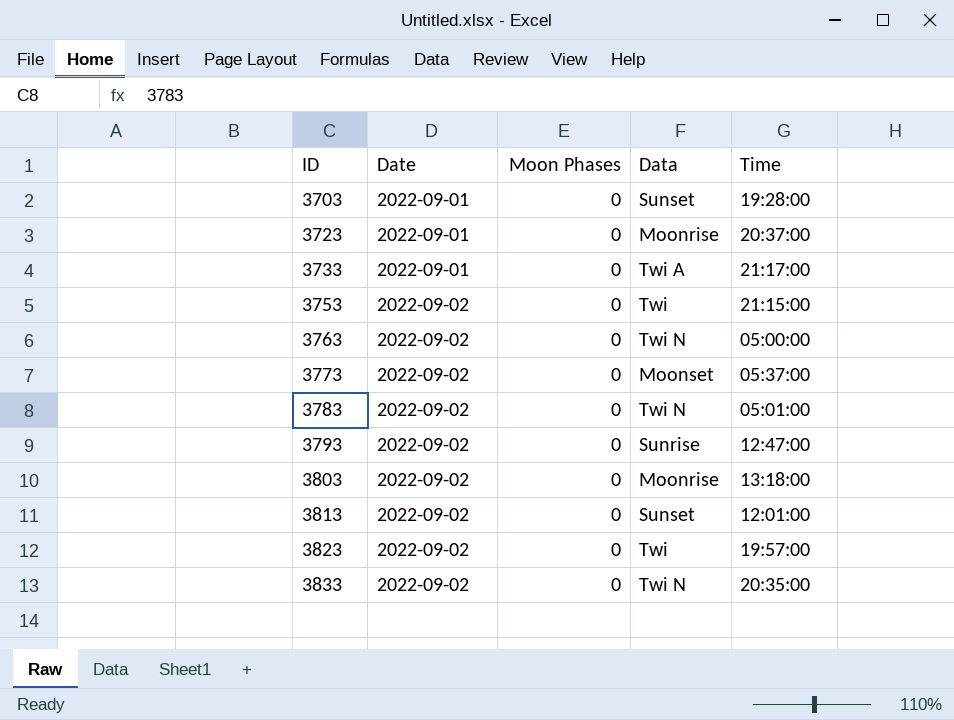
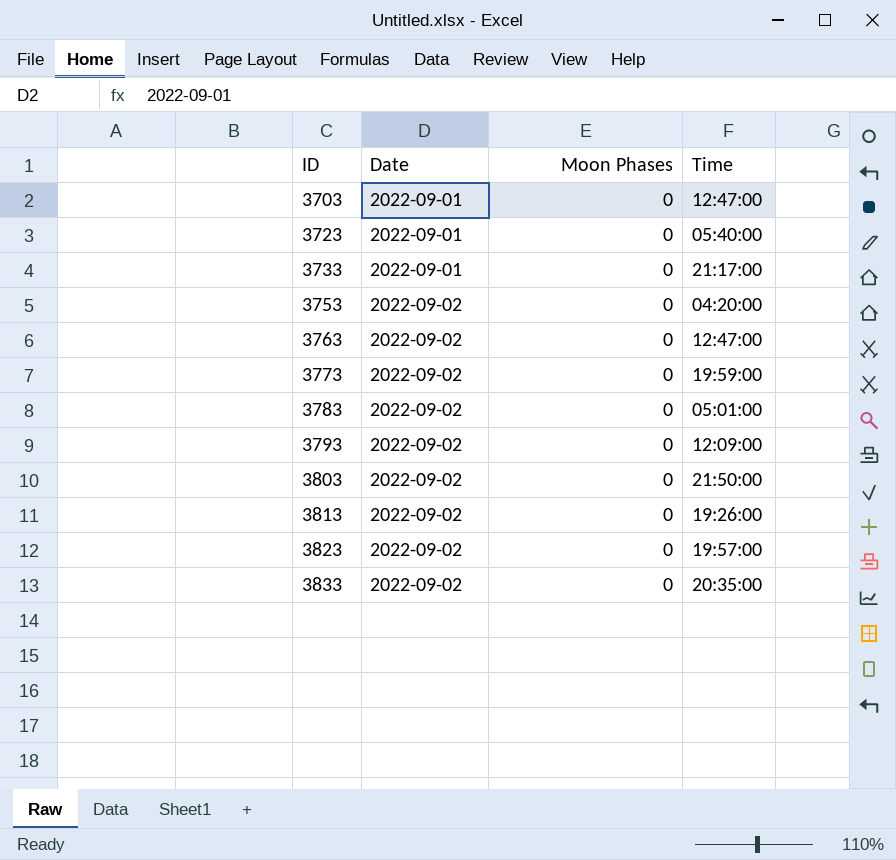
column Data | position: 4 -> none
3703 | Time: 19:28:00 -> 12:47:00
3723 | Time: 20:37:00 -> 05:40:00
3753 | Time: 21:15:00 -> 04:20:00
3763 | Time: 05:00:00 -> 12:47:00
3773 | Time: 05:37:00 -> 19:59:00
3793 | Time: 12:47:00 -> 12:09:00
3803 | Time: 13:18:00 -> 21:50:00
3813 | Time: 12:01:00 -> 19:26:00

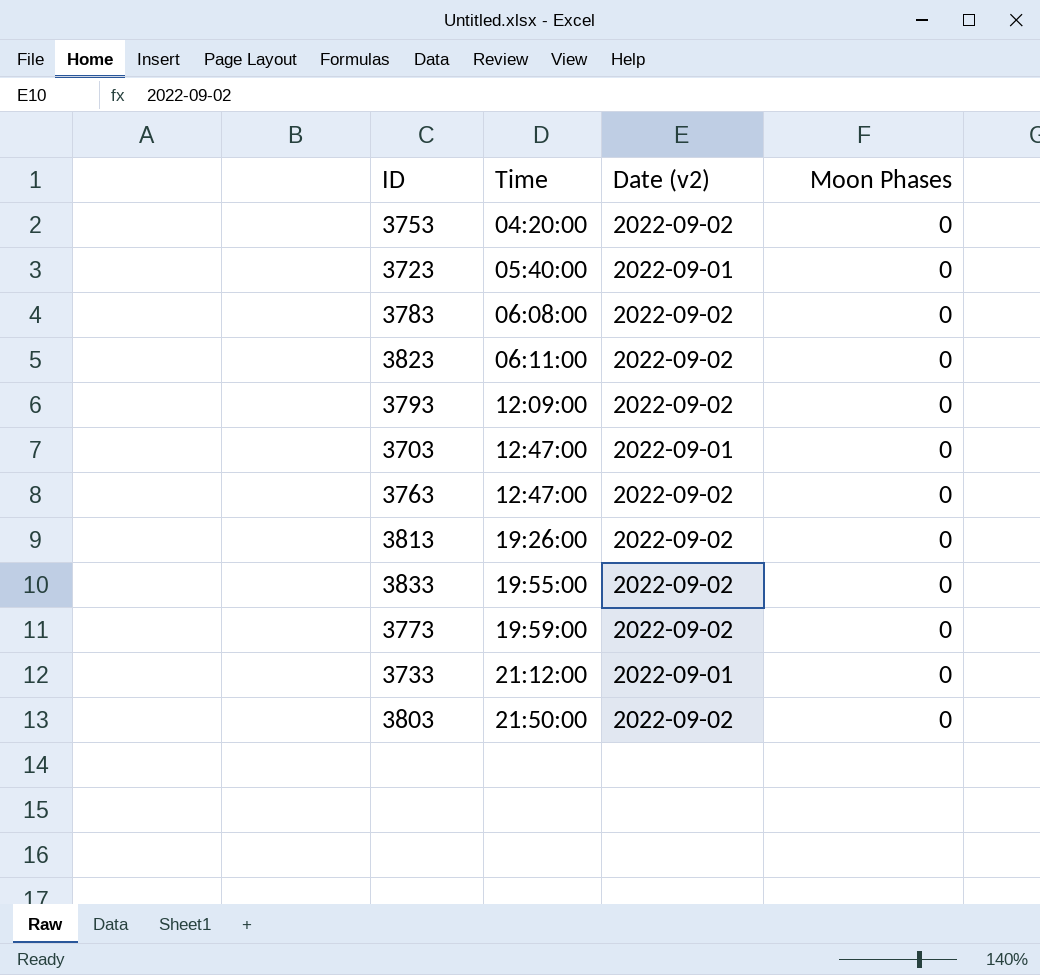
row order: ID ascending -> Time ascending
column Time | position: 4 -> 2
column name: Date -> Date (v2)
3783 | Time: 05:01:00 -> 06:08:00
3823 | Time: 19:57:00 -> 06:11:00
3833 | Time: 20:35:00 -> 19:55:00
3733 | Time: 21:17:00 -> 21:12:00

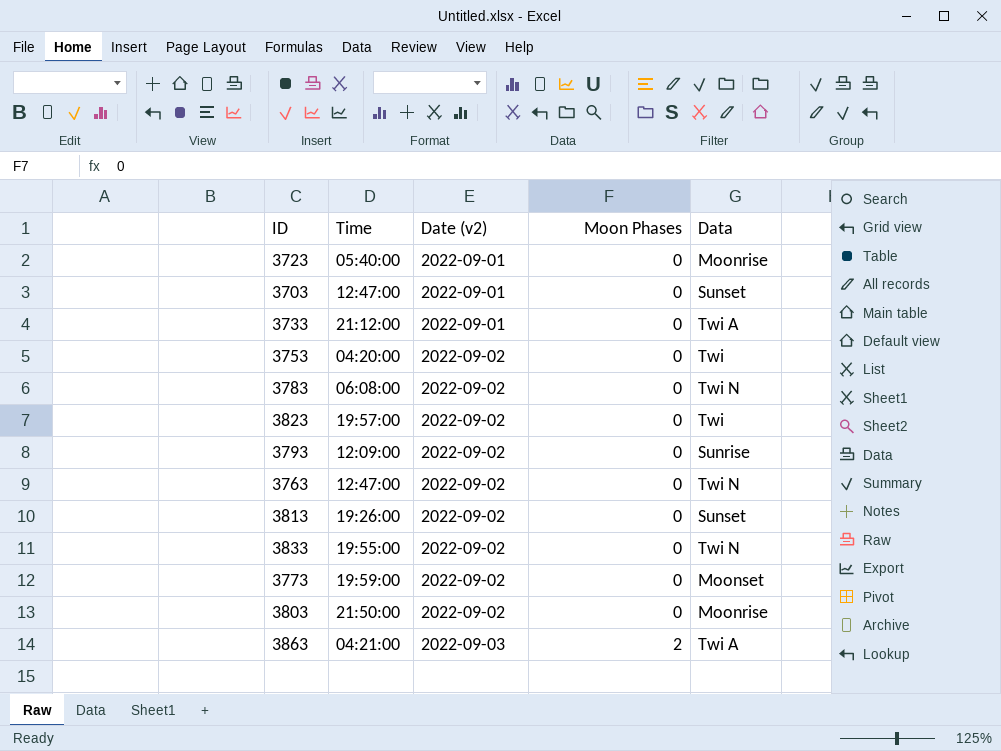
row order: Time ascending -> Date (v2) ascending
column Data | position: none -> 5
3823 | Time: 06:11:00 -> 19:57:00
row 3863: none -> 04:21:00 | 2022-09-03 | 2 | Twi A

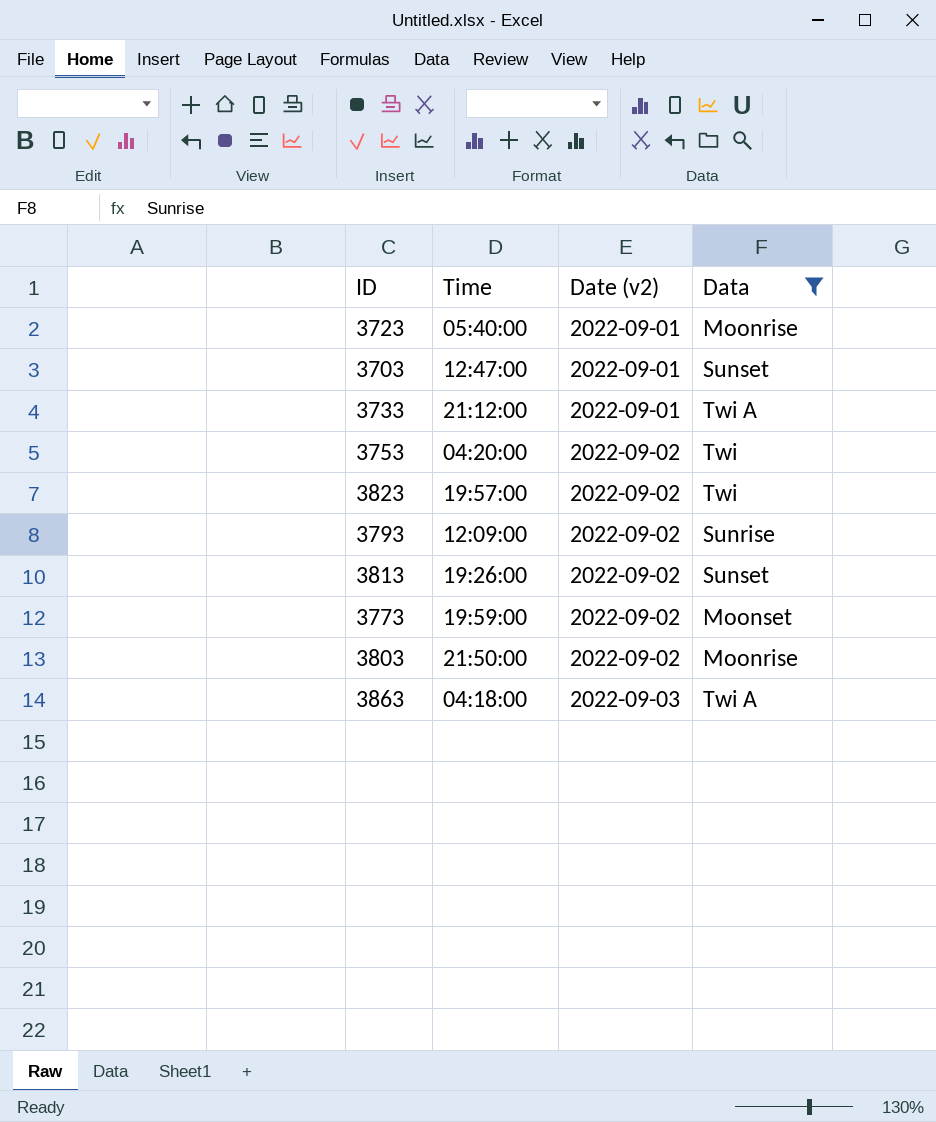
filter: none -> Data != Twi N
column Moon Phases | position: 4 -> none
3863 | Time: 04:21:00 -> 04:18:00

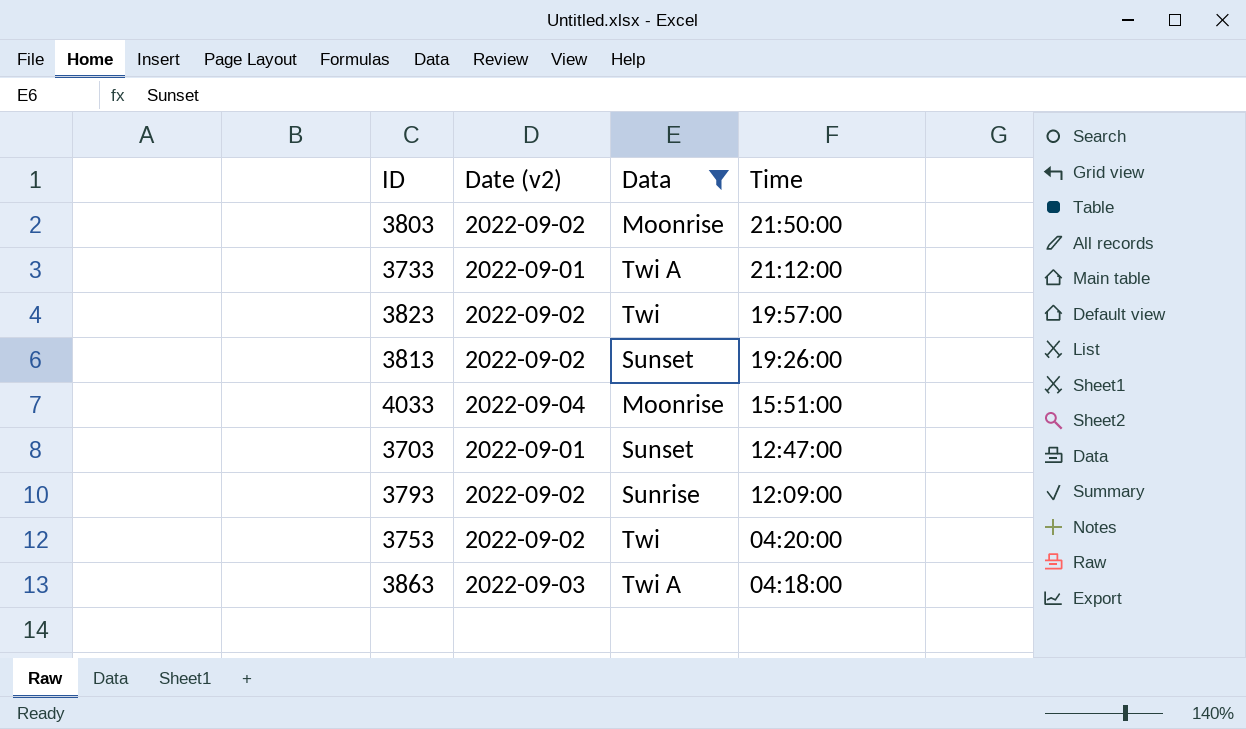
row order: Date (v2) ascending -> Time descending
column Time | position: 2 -> 4
row 3723: 05:40:00 | 2022-09-01 | Moonrise -> none
row 3773: 19:59:00 | 2022-09-02 | Moonset -> none
row 4033: none -> 2022-09-04 | Moonrise | 15:51:00

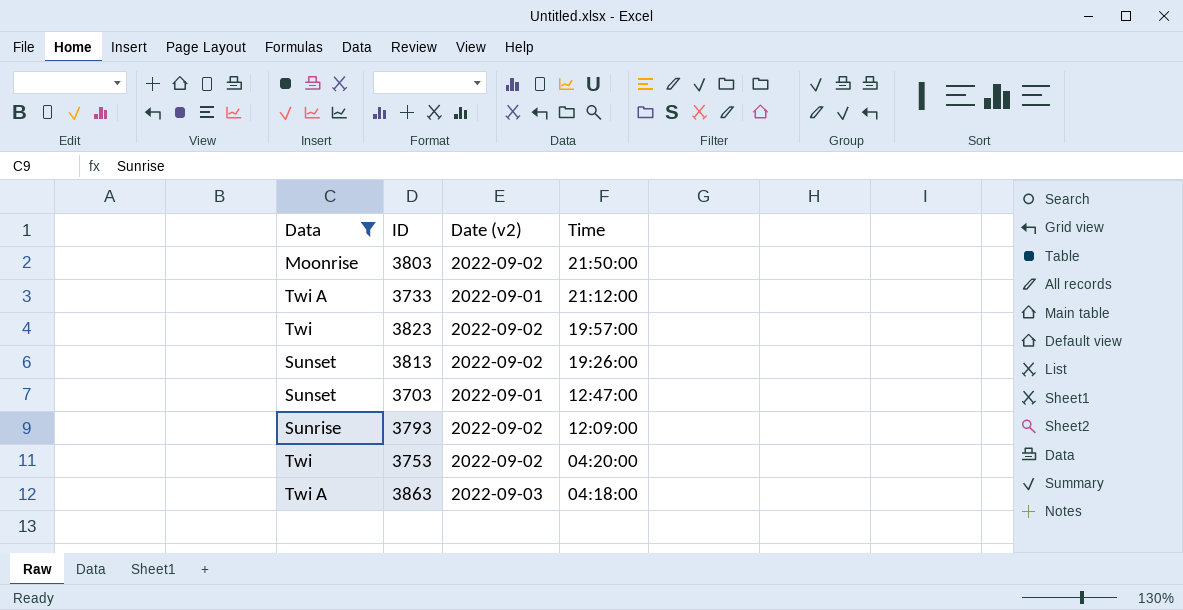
column Data | position: 3 -> 1
row 4033: 2022-09-04 | Moonrise | 15:51:00 -> none

